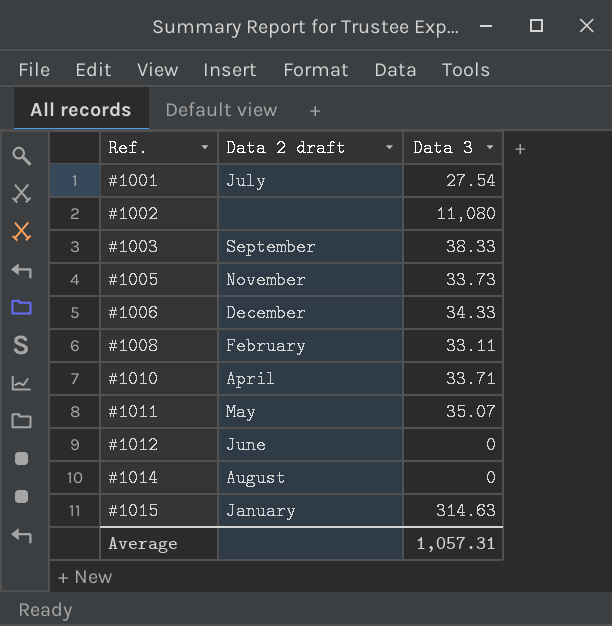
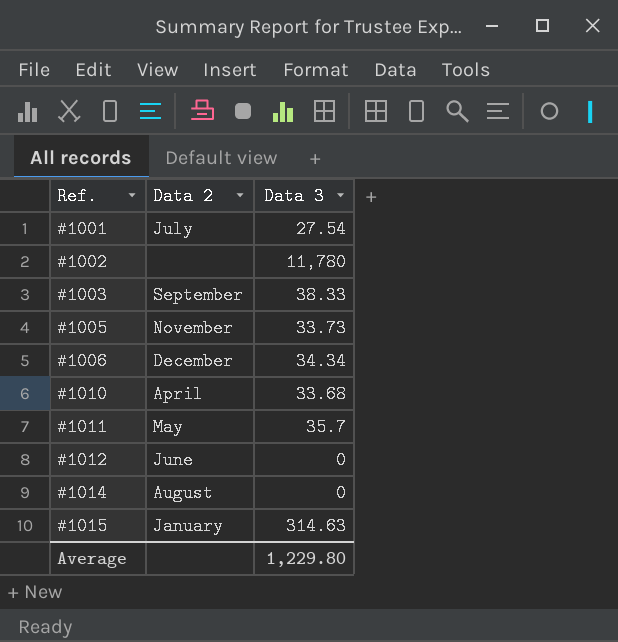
column name: Data 2 draft -> Data 2
row #1008: February | 33.11 -> none
#1002 | Data 3: 11,080 -> 11,780
#1006 | Data 3: 34.33 -> 34.34
#1010 | Data 3: 33.71 -> 33.68
#1011 | Data 3: 35.07 -> 35.7
Average | Data 3: 1,057.31 -> 1,229.80

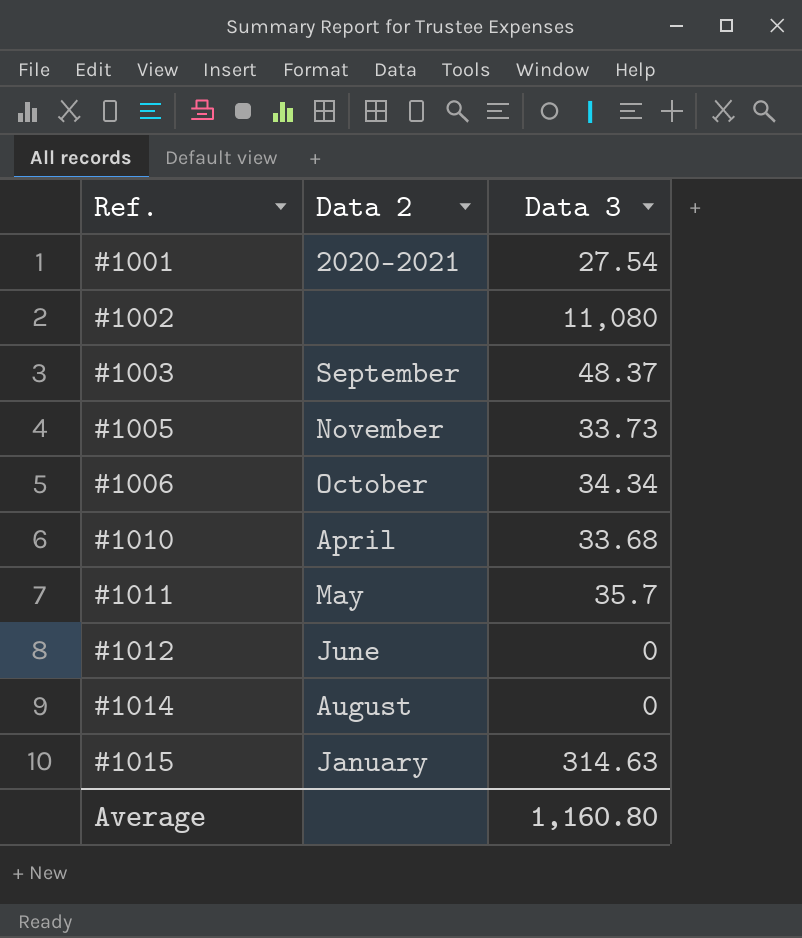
#1001 | Data 2: July -> 2020-2021
#1002 | Data 3: 11,780 -> 11,080
#1003 | Data 3: 38.33 -> 48.37
#1006 | Data 2: December -> October
Average | Data 3: 1,229.80 -> 1,160.80

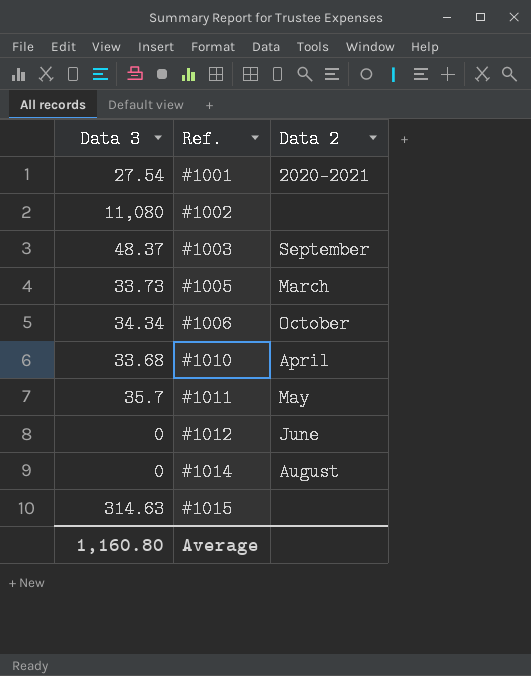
column Data 3 | position: 3 -> 1
#1005 | Data 2: November -> March
#1015 | Data 2: January -> none

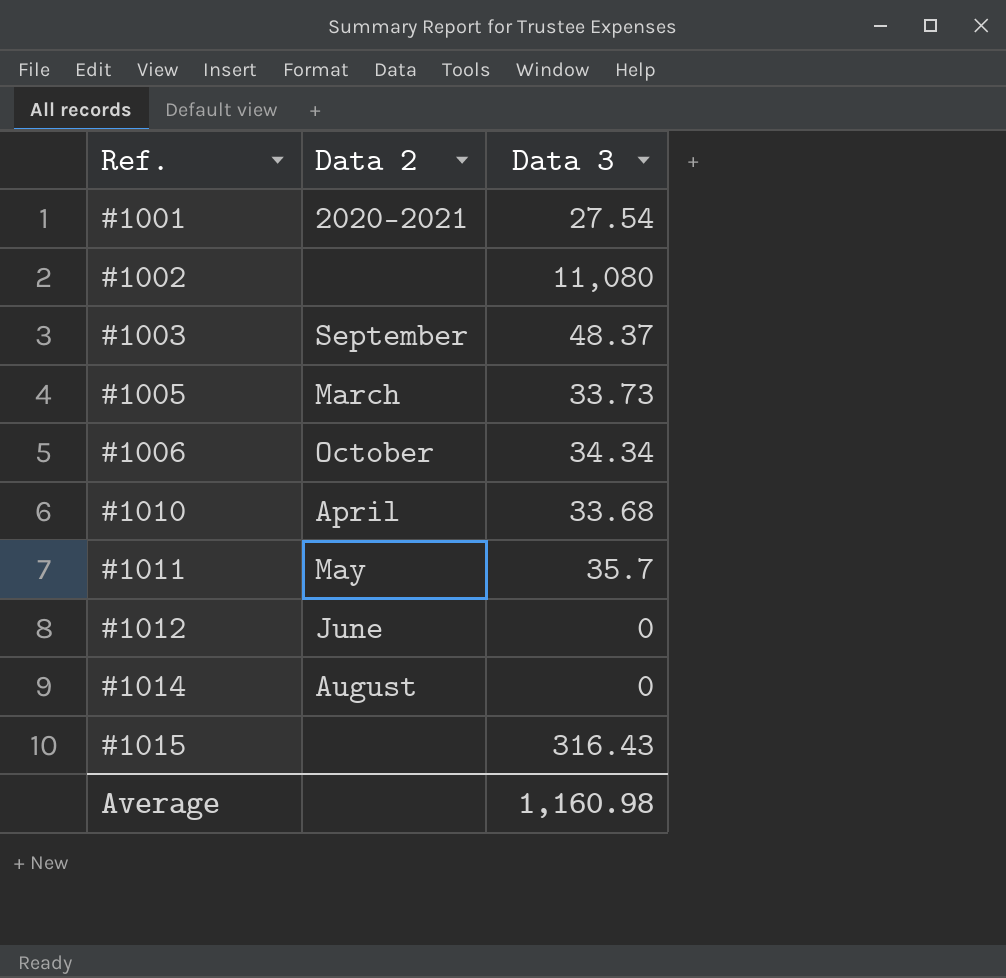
column Data 3 | position: 1 -> 3
#1015 | Data 3: 314.63 -> 316.43
Average | Data 3: 1,160.80 -> 1,160.98

